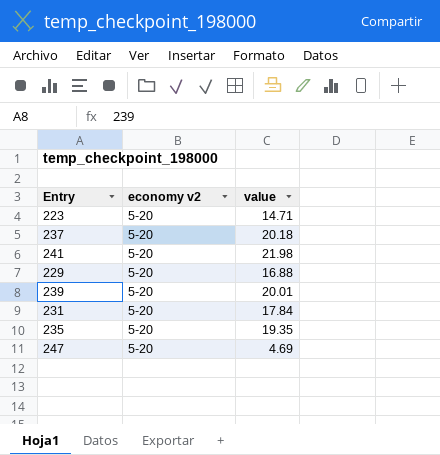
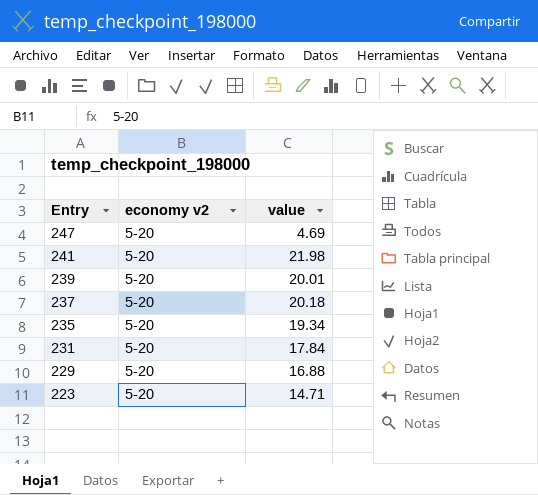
row order: none -> Entry descending
235 | value: 19.35 -> 19.34

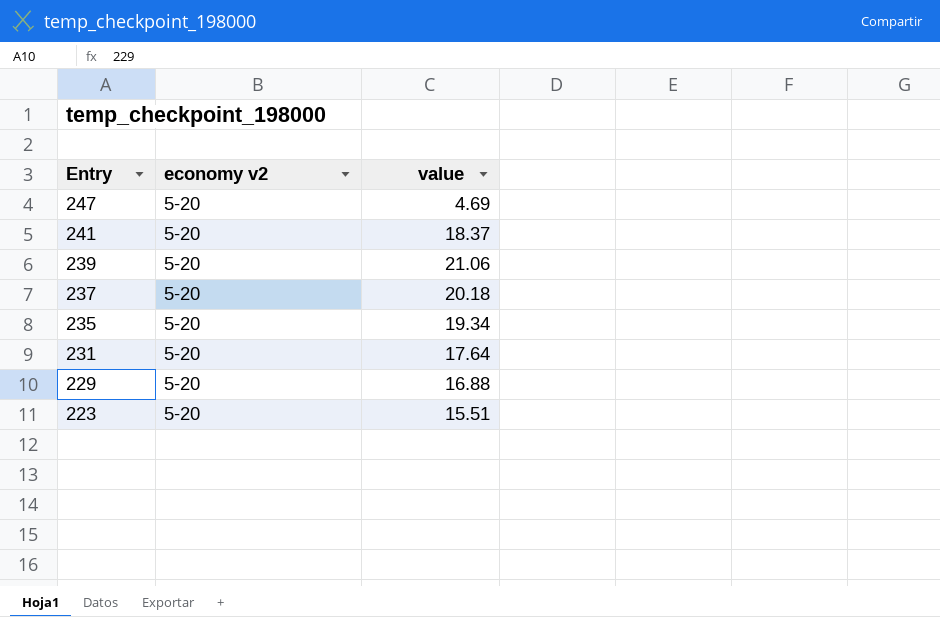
241 | value: 21.98 -> 18.37
239 | value: 20.01 -> 21.06
231 | value: 17.84 -> 17.64
223 | value: 14.71 -> 15.51

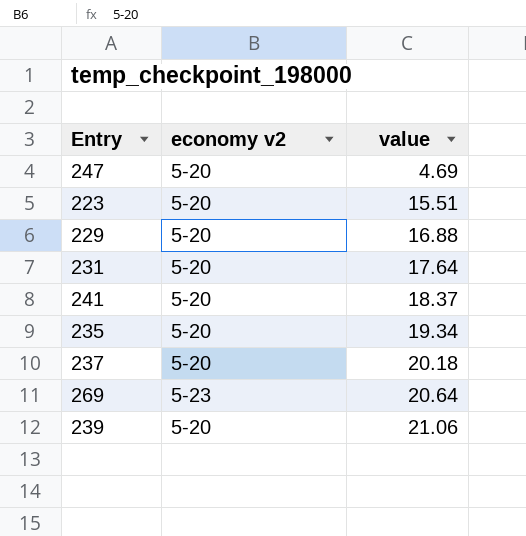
row order: Entry descending -> value ascending
row 269: none -> 5-23 | 20.64

